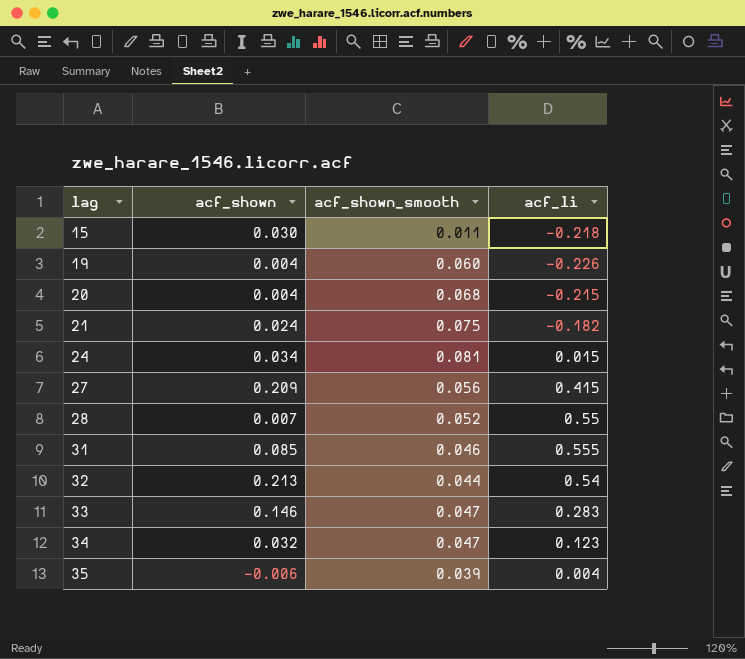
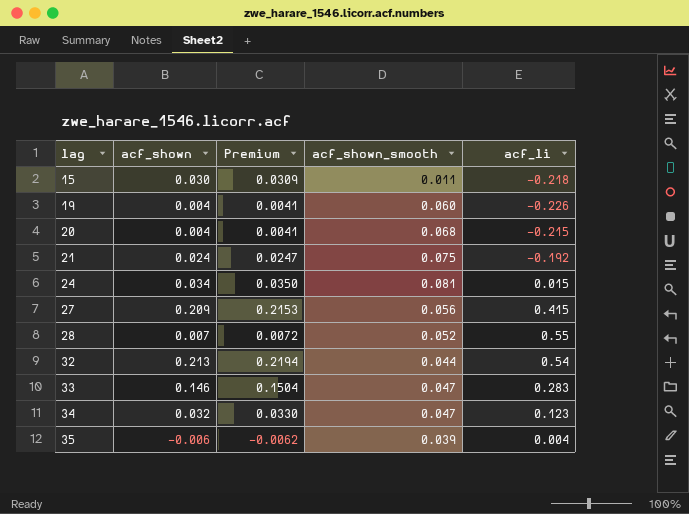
column Premium | formula: none -> [acf_shown] * 1.03
row 31: 0.085 | 0.046 | 0.555 -> none
21 | acf_li: -0.182 -> -0.192

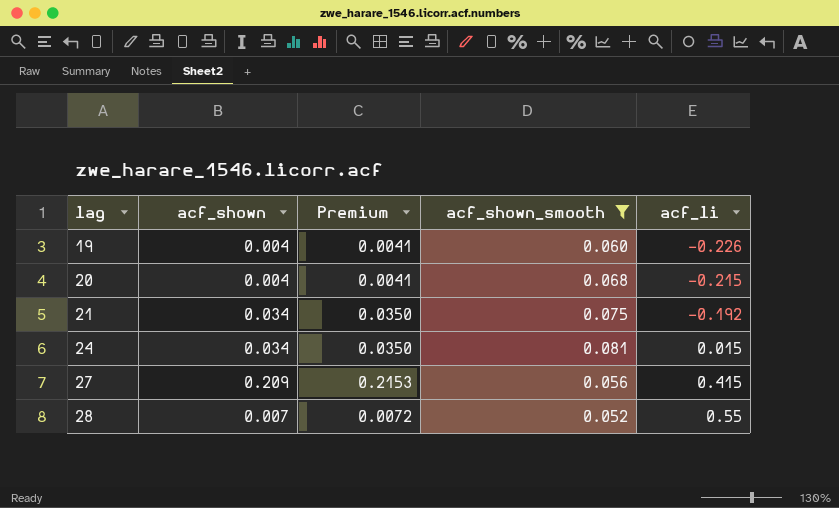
filter: none -> acf_shown_smooth >= 0.052
21 | acf_shown: 0.024 -> 0.034
21 | Premium: 0.0247 -> 0.0350

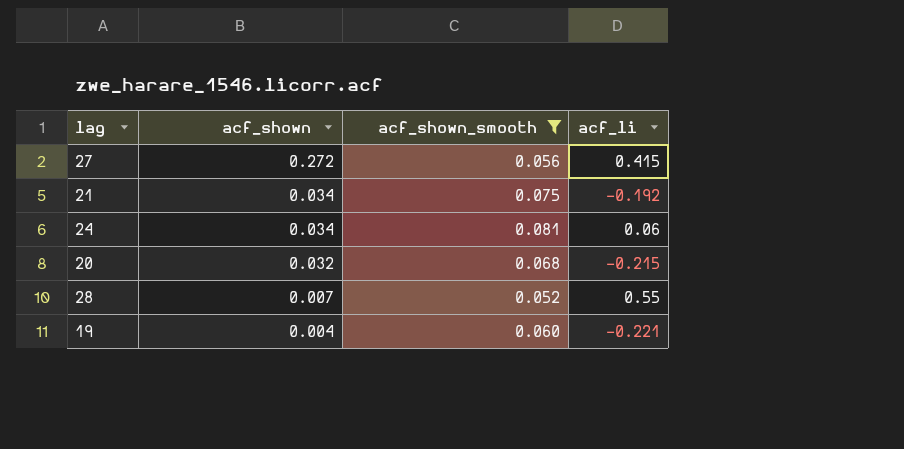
row order: lag ascending -> acf_shown descending
column Premium | formula: [acf_shown] * 1.03 -> none
27 | acf_shown: 0.209 -> 0.272
24 | acf_li: 0.015 -> 0.06
20 | acf_shown: 0.004 -> 0.032
19 | acf_li: -0.226 -> -0.221

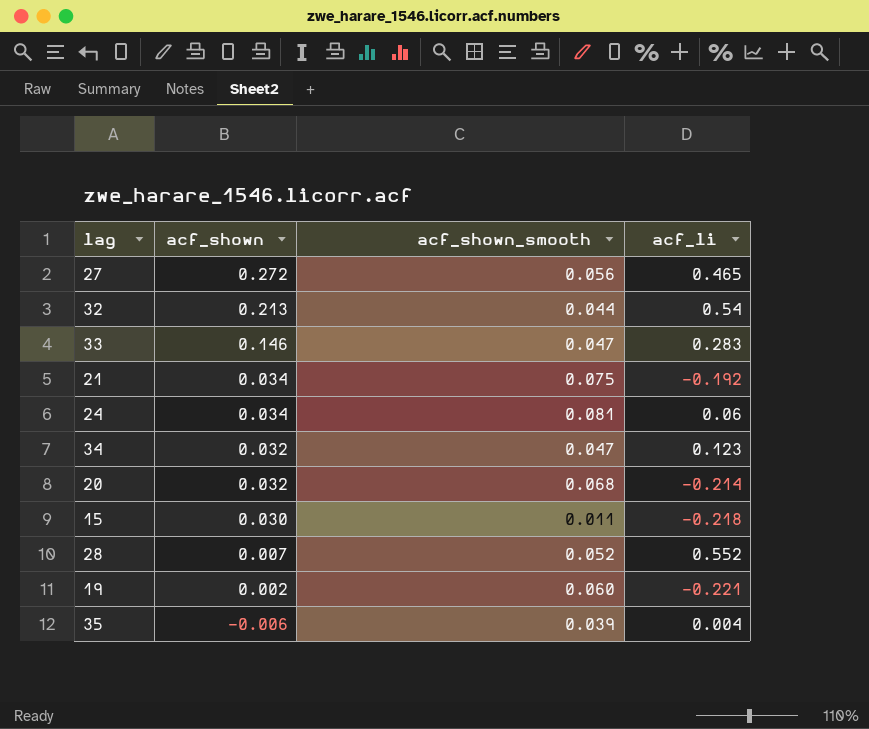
filter: acf_shown_smooth >= 0.052 -> none
27 | acf_li: 0.415 -> 0.465
20 | acf_li: -0.215 -> -0.214
28 | acf_li: 0.55 -> 0.552
19 | acf_shown: 0.004 -> 0.002

